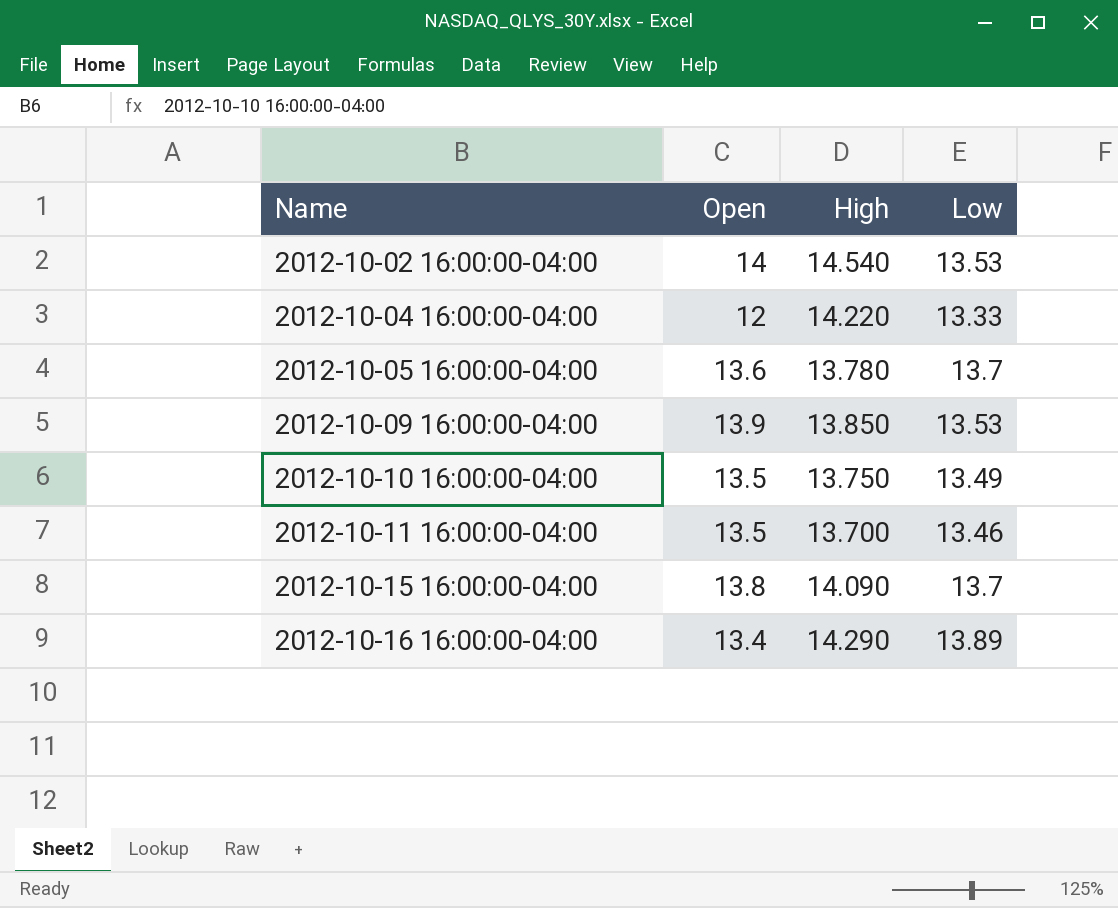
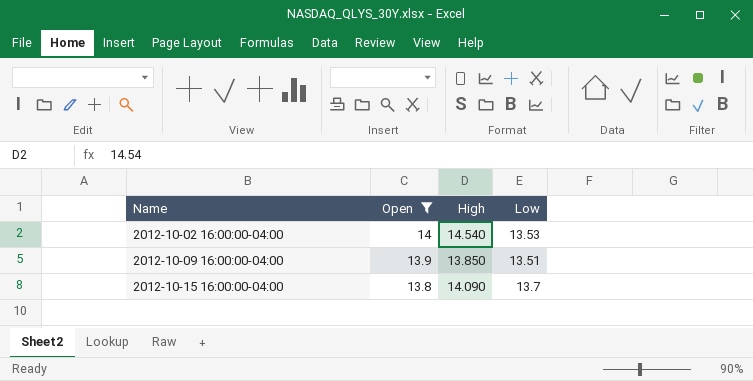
filter: none -> Open >= 13.8
2012-10-09 16:00:00-04:00 | Low: 13.53 -> 13.51

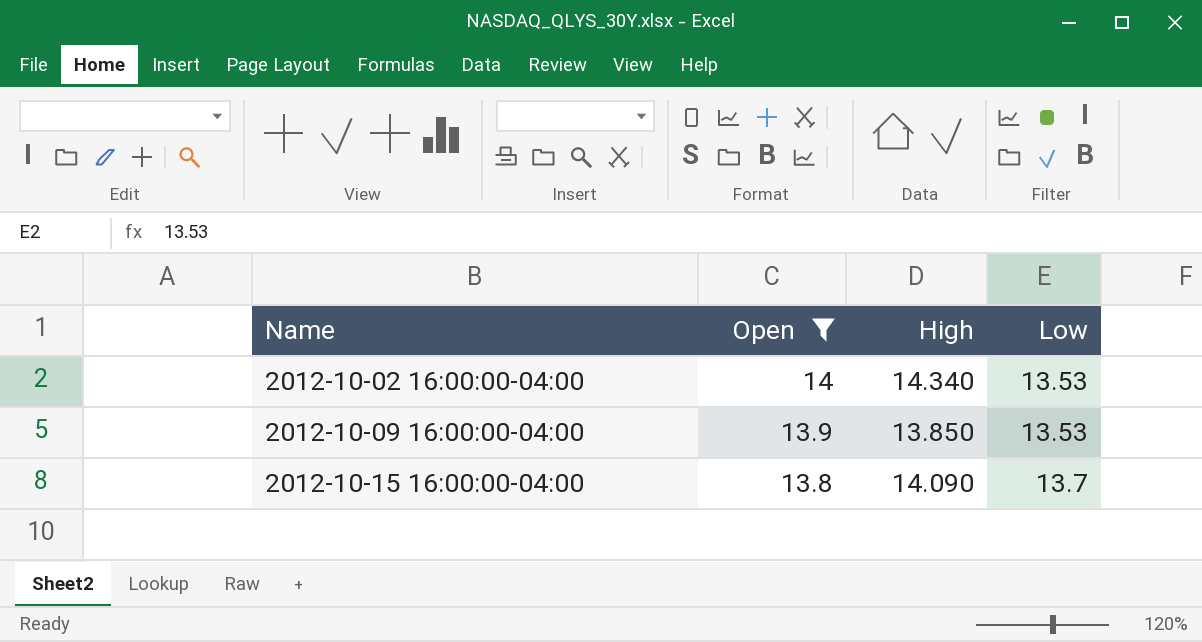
2012-10-02 16:00:00-04:00 | High: 14.540 -> 14.340
2012-10-09 16:00:00-04:00 | Low: 13.51 -> 13.53

